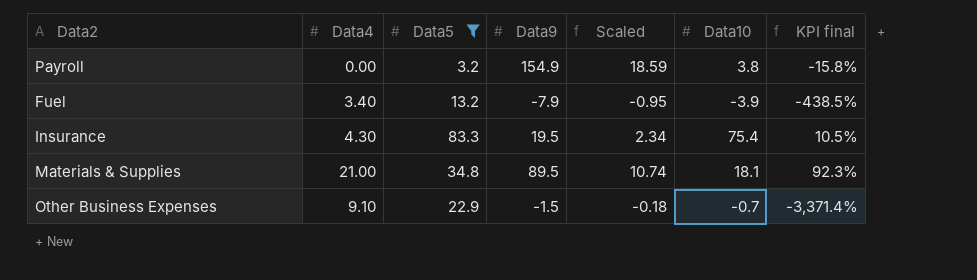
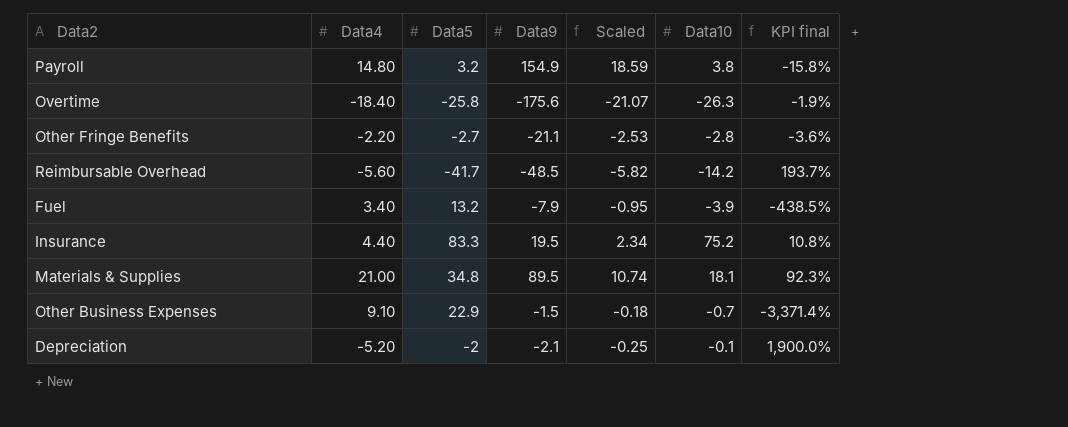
filter: Data5 >= 3.2 -> none
Payroll | Data4: 0.00 -> 14.80
Insurance | Data4: 4.30 -> 4.40
Insurance | Data10: 75.4 -> 75.2
Insurance | KPI final: 10.5% -> 10.8%

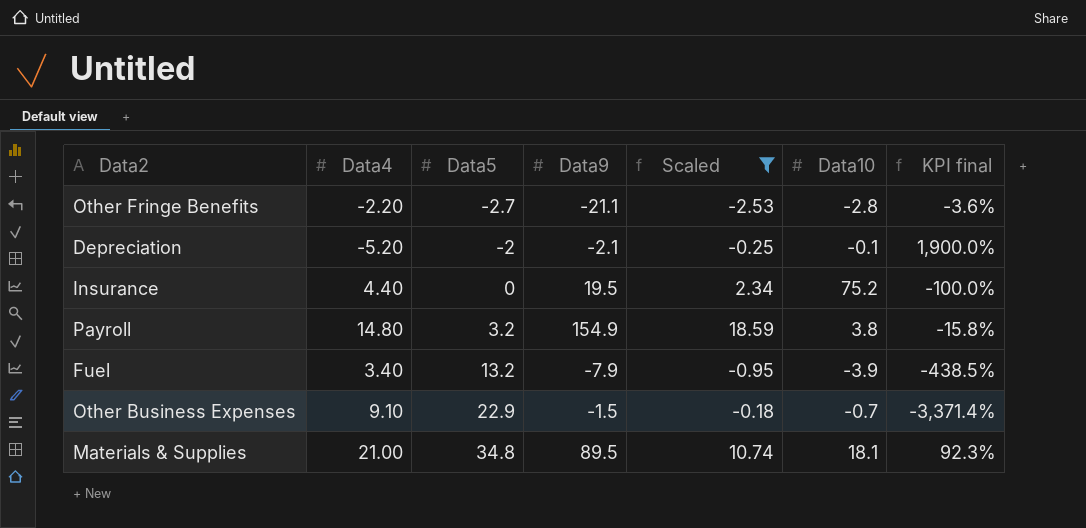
filter: none -> Scaled >= -2.53
row order: none -> Data5 ascending
Insurance | Data5: 83.3 -> 0
Insurance | KPI final: 10.8% -> -100.0%

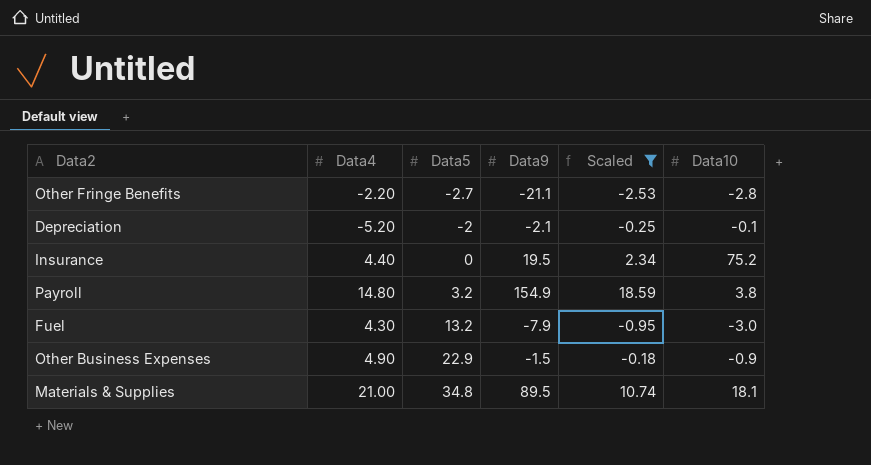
column KPI final | formula: ([Data5] - [Data10]) / [Data10] -> none
Fuel | Data4: 3.40 -> 4.30
Fuel | Data10: -3.9 -> -3.0
Other Business Expenses | Data4: 9.10 -> 4.90
Other Business Expenses | Data10: -0.7 -> -0.9

